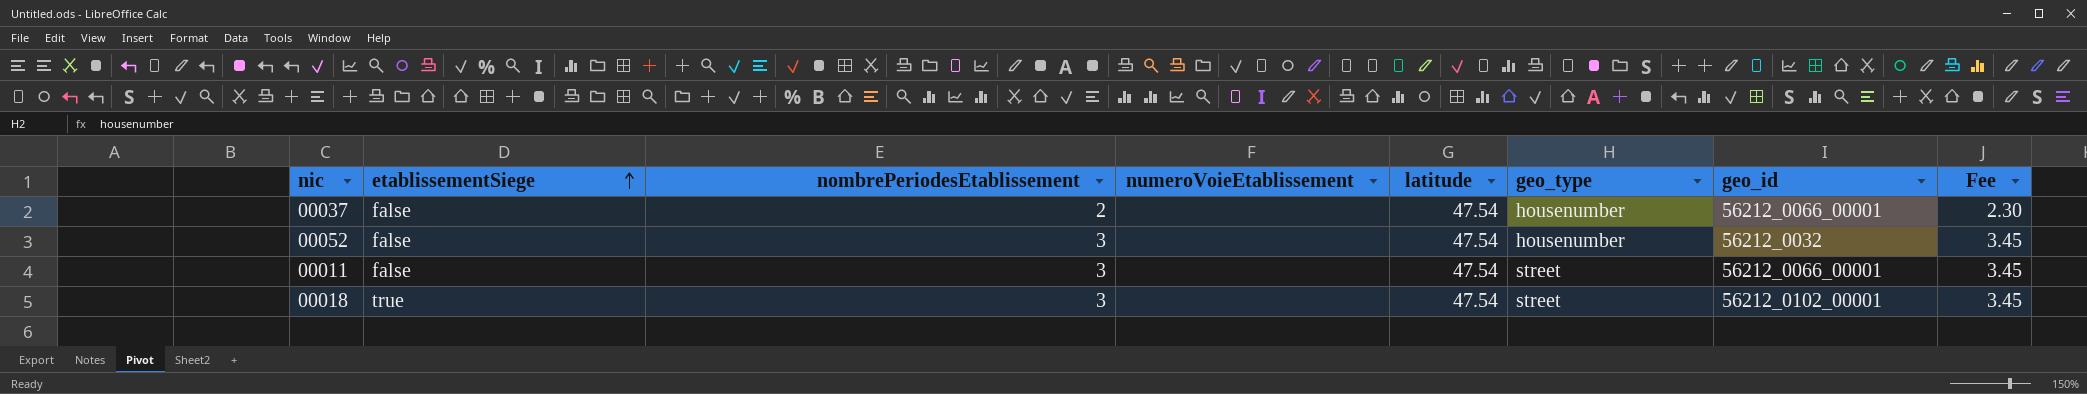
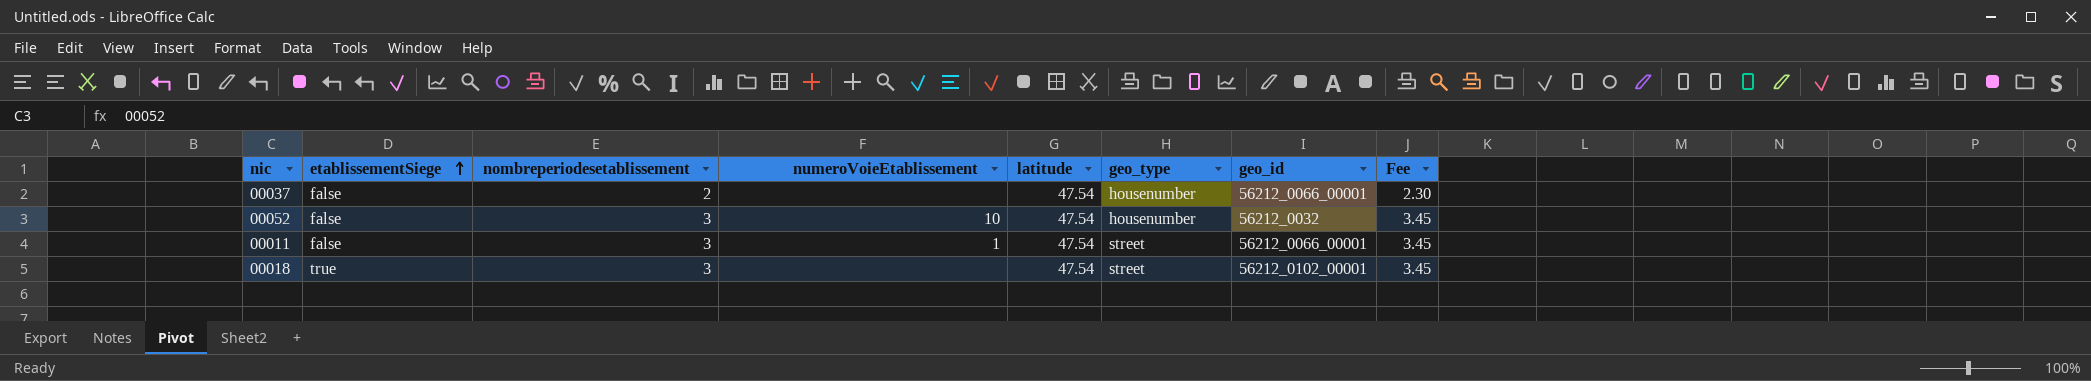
column name: nombrePeriodesEtablissement -> nombreperiodesetablissement
00052 | numeroVoieEtablissement: none -> 10
00011 | numeroVoieEtablissement: none -> 1

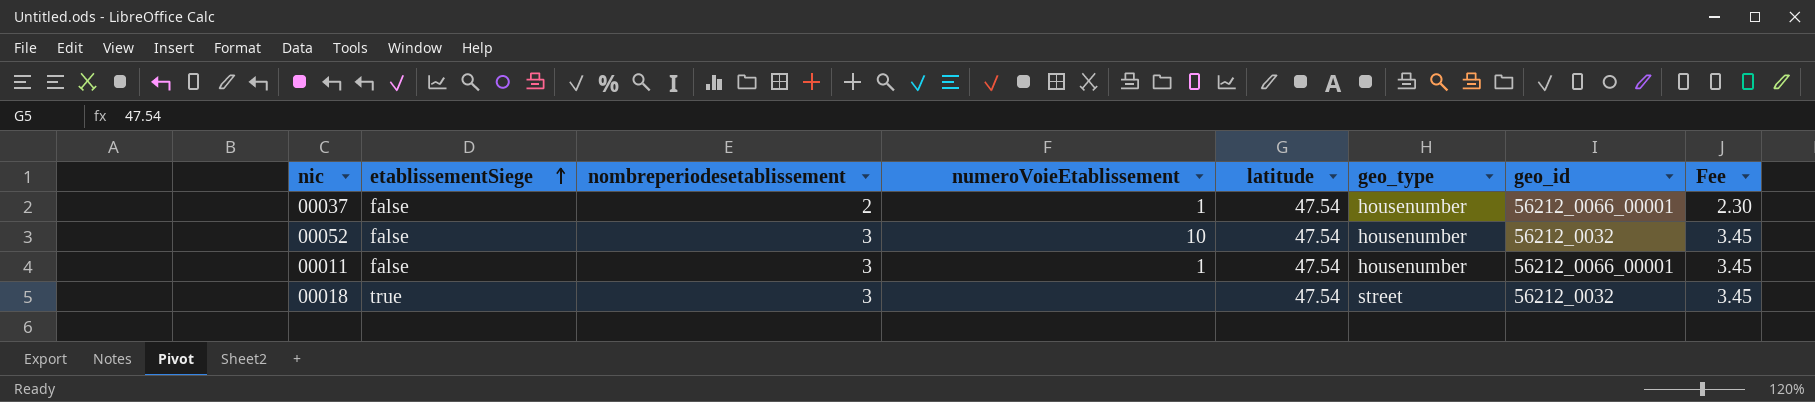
00037 | numeroVoieEtablissement: none -> 1
00011 | geo_type: street -> housenumber
00018 | geo_id: 56212_0102_00001 -> 56212_0032

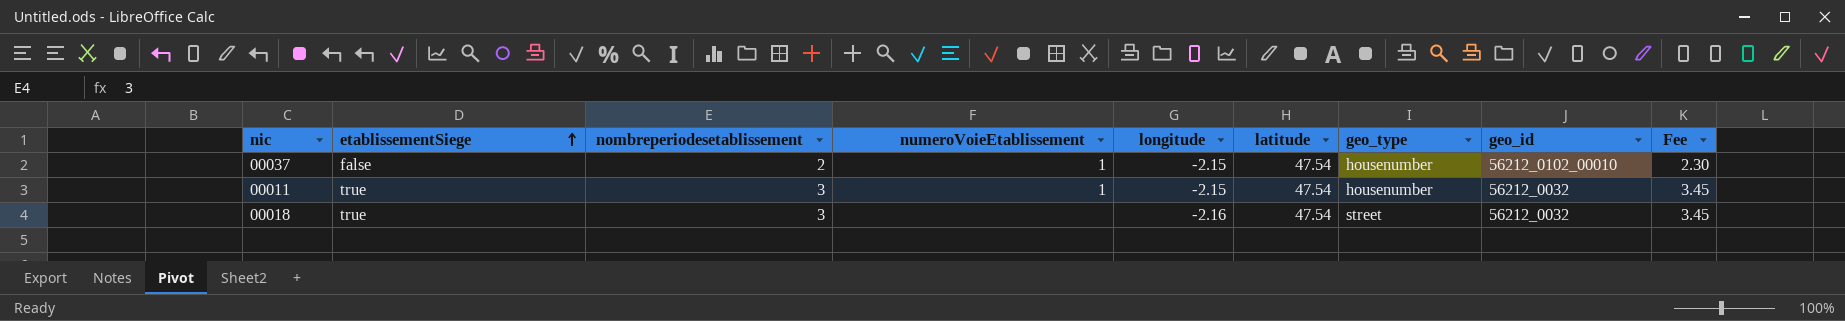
column longitude | position: none -> 5
row 00052: false | 3 | 10 | 47.54 | housenumber | 56212_0032 | 3.45 -> none
00037 | geo_id: 56212_0066_00001 -> 56212_0102_00010
00011 | etablissementSiege: false -> true
00011 | geo_id: 56212_0066_00001 -> 56212_0032

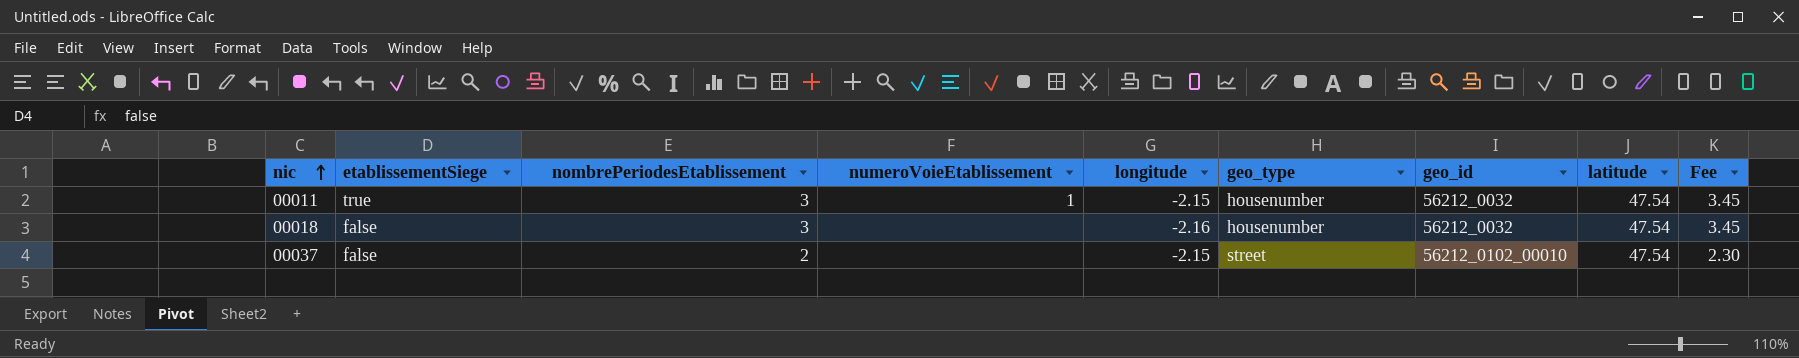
row order: etablissementSiege ascending -> nic ascending
column name: nombreperiodesetablissement -> nombrePeriodesEtablissement
column latitude | position: 6 -> 8
00018 | etablissementSiege: true -> false
00018 | geo_type: street -> housenumber
00037 | numeroVoieEtablissement: 1 -> none
00037 | geo_type: housenumber -> street

